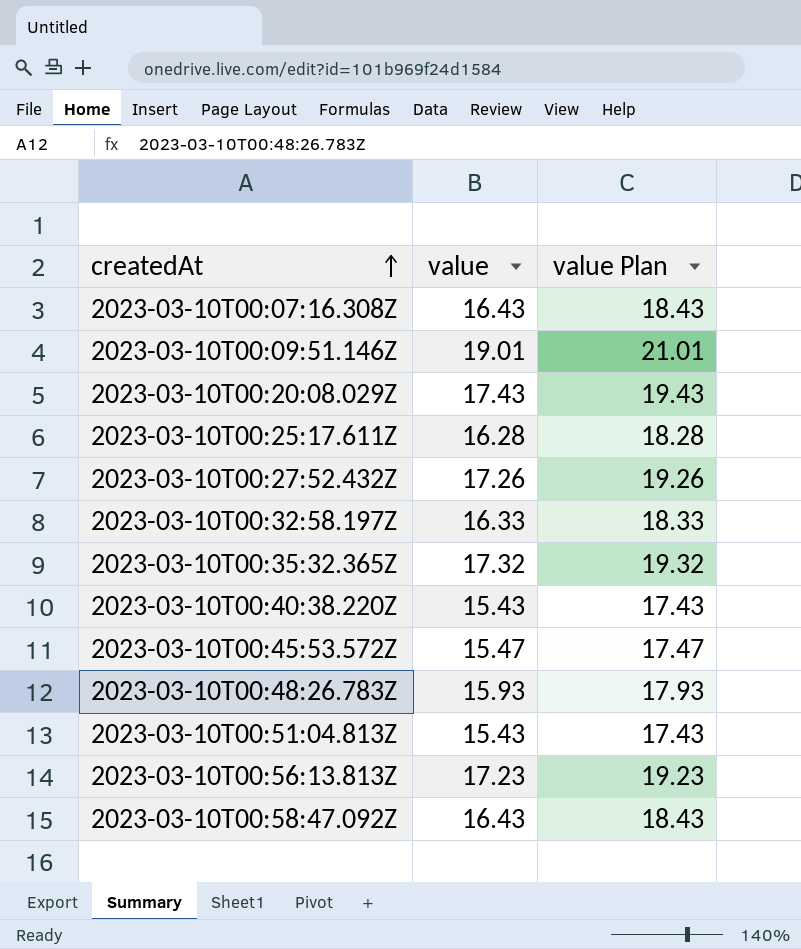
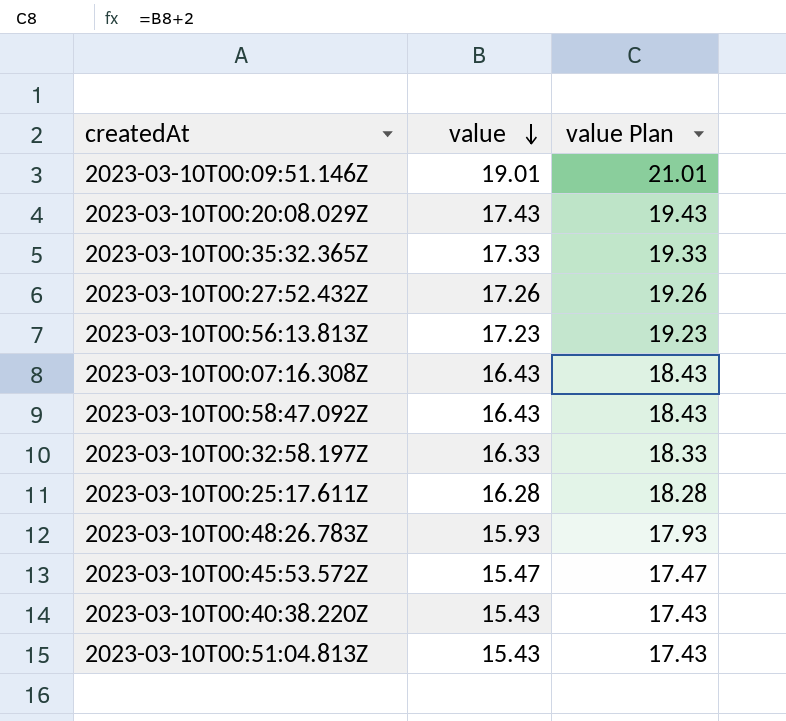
row order: createdAt ascending -> value descending
2023-03-10T00:35:32.365Z | value: 17.32 -> 17.33
2023-03-10T00:35:32.365Z | value Plan: 19.32 -> 19.33

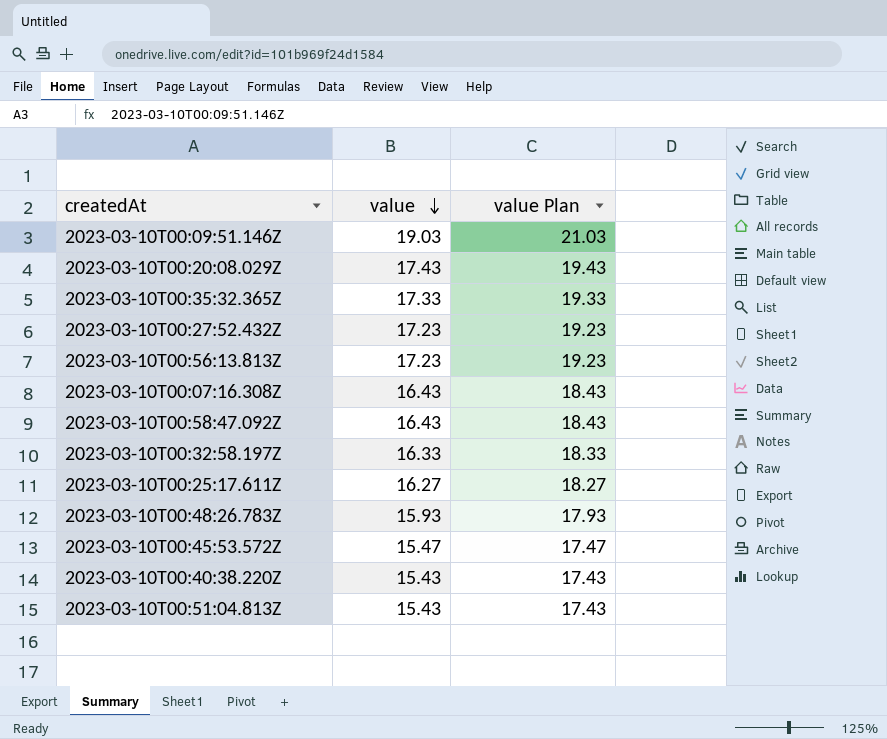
2023-03-10T00:09:51.146Z | value: 19.01 -> 19.03
2023-03-10T00:09:51.146Z | value Plan: 21.01 -> 21.03
2023-03-10T00:27:52.432Z | value: 17.26 -> 17.23
2023-03-10T00:27:52.432Z | value Plan: 19.26 -> 19.23
2023-03-10T00:25:17.611Z | value: 16.28 -> 16.27
2023-03-10T00:25:17.611Z | value Plan: 18.28 -> 18.27

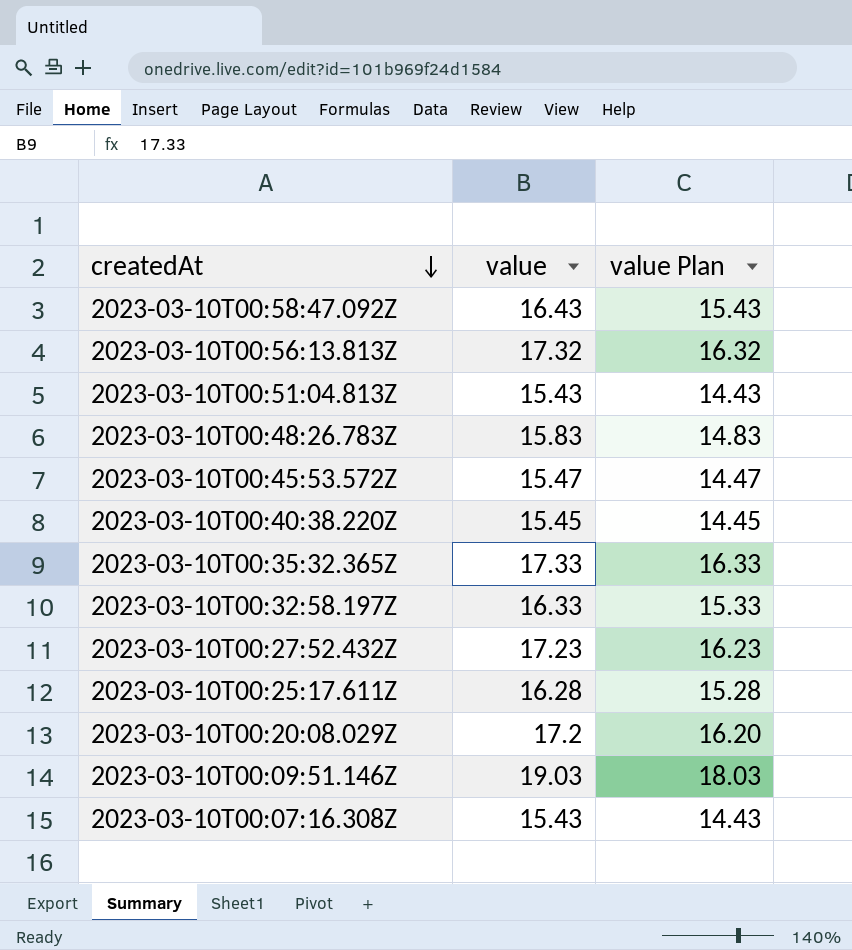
row order: value descending -> createdAt descending
column value Plan | formula: [value] + 2 -> [value] - 1
2023-03-10T00:56:13.813Z | value: 17.23 -> 17.32
2023-03-10T00:48:26.783Z | value: 15.93 -> 15.83
2023-03-10T00:40:38.220Z | value: 15.43 -> 15.45
2023-03-10T00:25:17.611Z | value: 16.27 -> 16.28
2023-03-10T00:20:08.029Z | value: 17.43 -> 17.2
2023-03-10T00:07:16.308Z | value: 16.43 -> 15.43

